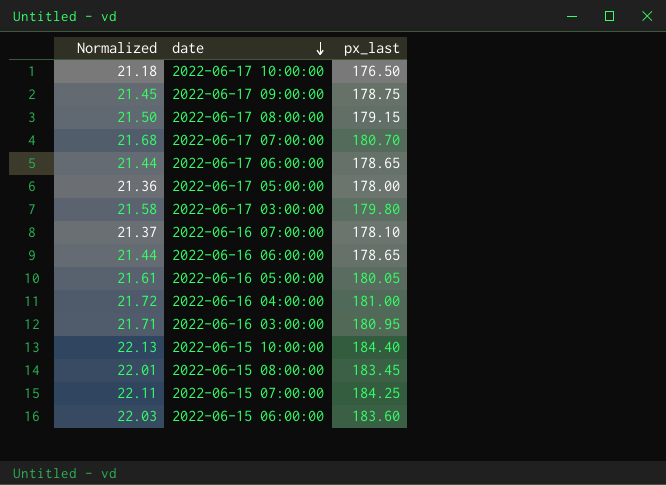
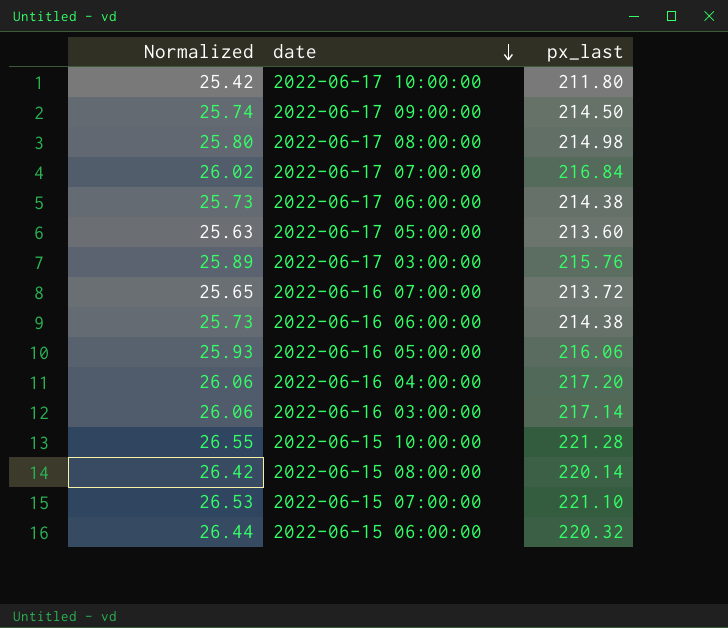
2022-06-17 10:00:00 | Normalized: 21.18 -> 25.42
2022-06-17 10:00:00 | px_last: 176.50 -> 211.80
2022-06-17 09:00:00 | Normalized: 21.45 -> 25.74
2022-06-17 09:00:00 | px_last: 178.75 -> 214.50
2022-06-17 08:00:00 | Normalized: 21.50 -> 25.80
2022-06-17 08:00:00 | px_last: 179.15 -> 214.98
2022-06-17 07:00:00 | Normalized: 21.68 -> 26.02
2022-06-17 07:00:00 | px_last: 180.70 -> 216.84
2022-06-17 06:00:00 | Normalized: 21.44 -> 25.73
2022-06-17 06:00:00 | px_last: 178.65 -> 214.38
2022-06-17 05:00:00 | Normalized: 21.36 -> 25.63
2022-06-17 05:00:00 | px_last: 178.00 -> 213.60
2022-06-17 03:00:00 | Normalized: 21.58 -> 25.89
2022-06-17 03:00:00 | px_last: 179.80 -> 215.76
2022-06-16 07:00:00 | Normalized: 21.37 -> 25.65
2022-06-16 07:00:00 | px_last: 178.10 -> 213.72
2022-06-16 06:00:00 | Normalized: 21.44 -> 25.73
2022-06-16 06:00:00 | px_last: 178.65 -> 214.38
2022-06-16 05:00:00 | Normalized: 21.61 -> 25.93
2022-06-16 05:00:00 | px_last: 180.05 -> 216.06
2022-06-16 04:00:00 | Normalized: 21.72 -> 26.06
2022-06-16 04:00:00 | px_last: 181.00 -> 217.20
2022-06-16 03:00:00 | Normalized: 21.71 -> 26.06
2022-06-16 03:00:00 | px_last: 180.95 -> 217.14
2022-06-15 10:00:00 | Normalized: 22.13 -> 26.55
2022-06-15 10:00:00 | px_last: 184.40 -> 221.28
2022-06-15 08:00:00 | Normalized: 22.01 -> 26.42
2022-06-15 08:00:00 | px_last: 183.45 -> 220.14
2022-06-15 07:00:00 | Normalized: 22.11 -> 26.53
2022-06-15 07:00:00 | px_last: 184.25 -> 221.10
2022-06-15 06:00:00 | Normalized: 22.03 -> 26.44
2022-06-15 06:00:00 | px_last: 183.60 -> 220.32

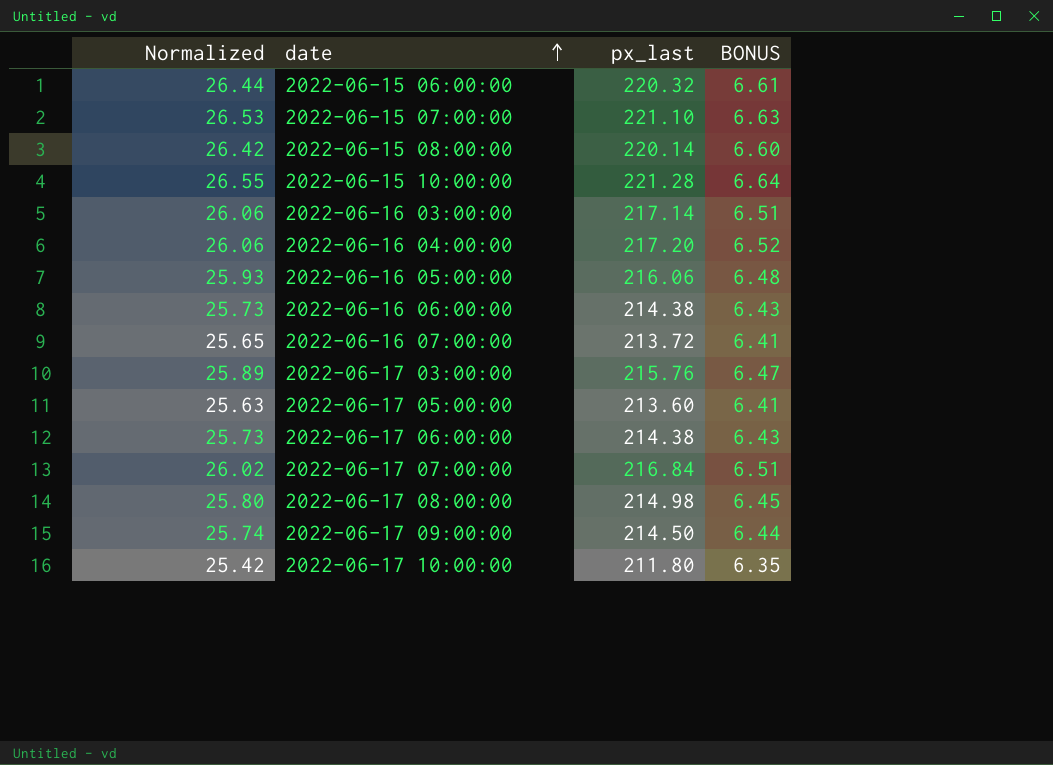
row order: date descending -> date ascending
column BONUS | formula: none -> [px_last] * 0.03

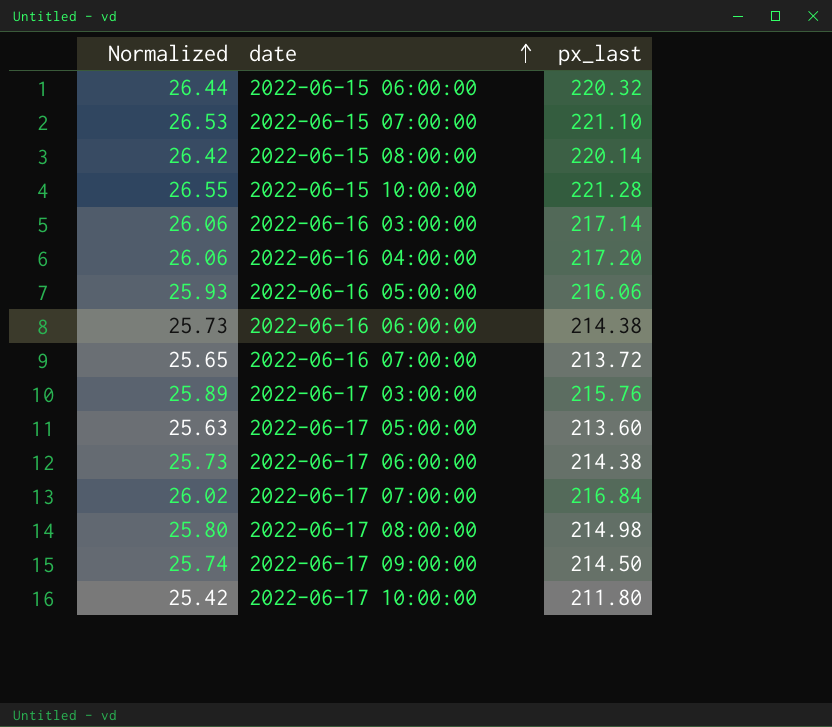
column BONUS | formula: [px_last] * 0.03 -> none

